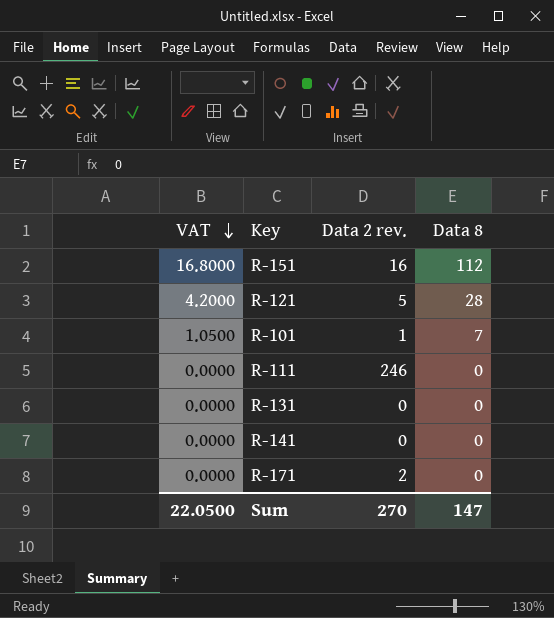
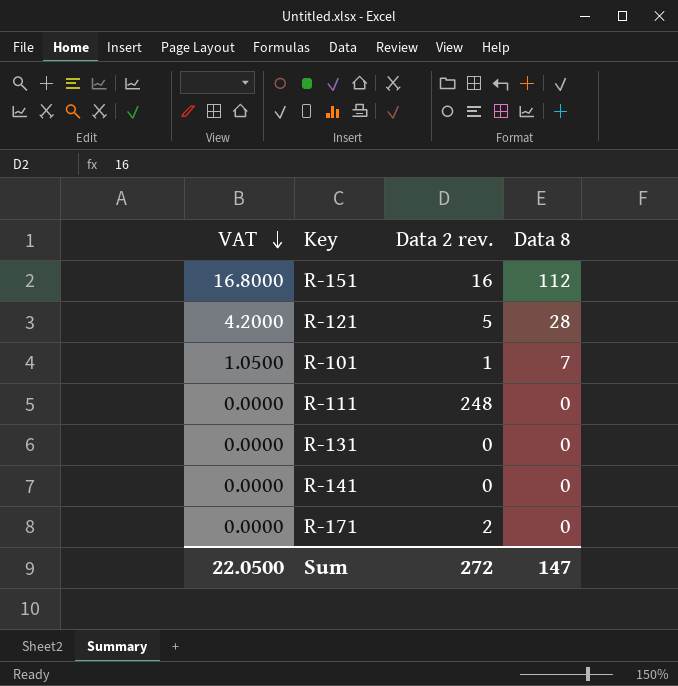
R-111 | Data 2 rev.: 246 -> 248
Sum | Data 2 rev.: 270 -> 272

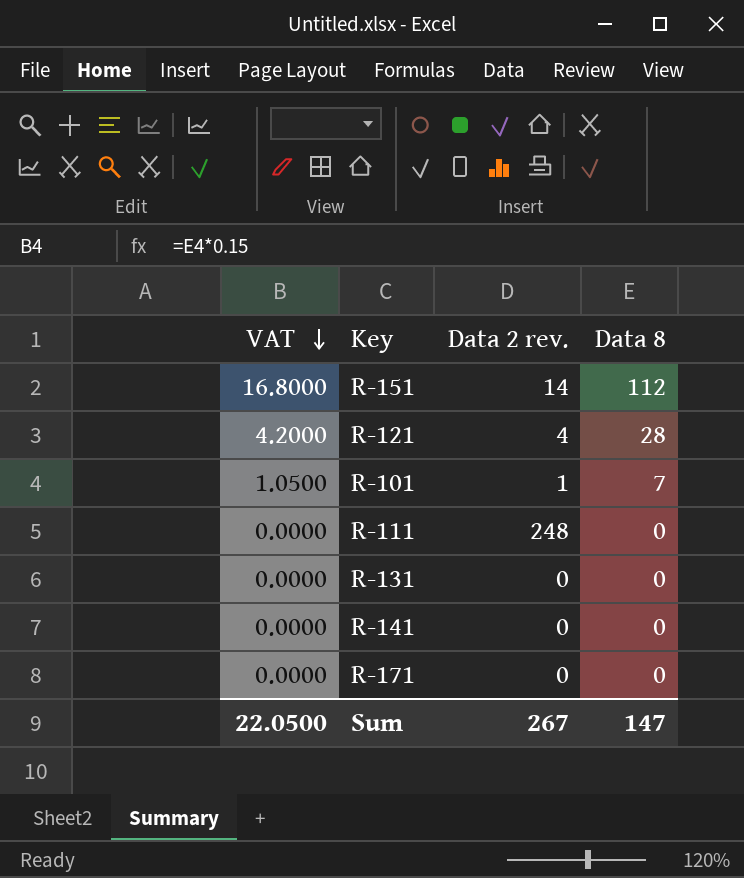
R-151 | Data 2 rev.: 16 -> 14
R-121 | Data 2 rev.: 5 -> 4
R-171 | Data 2 rev.: 2 -> 0
Sum | Data 2 rev.: 272 -> 267

